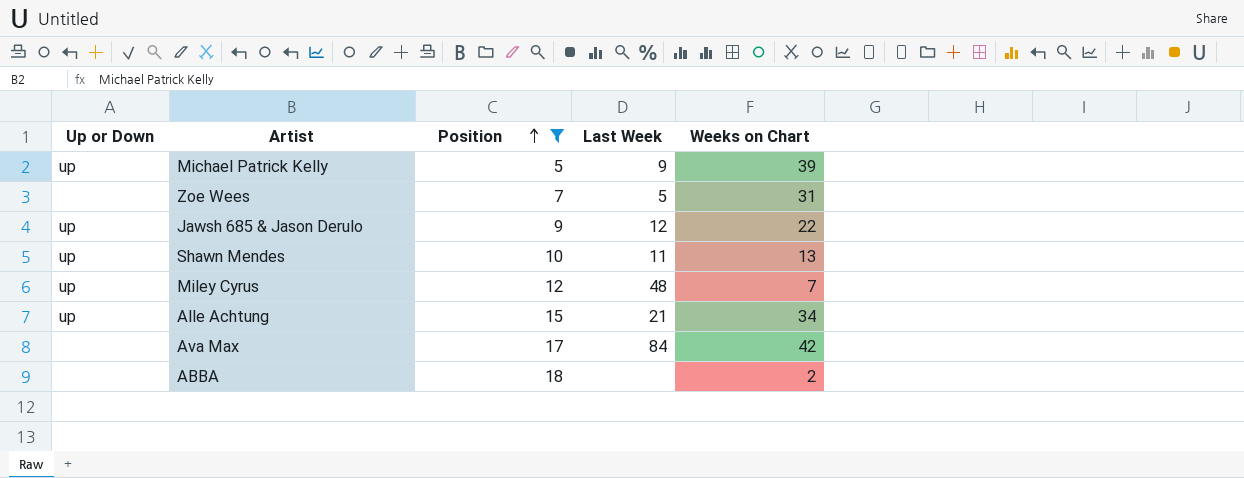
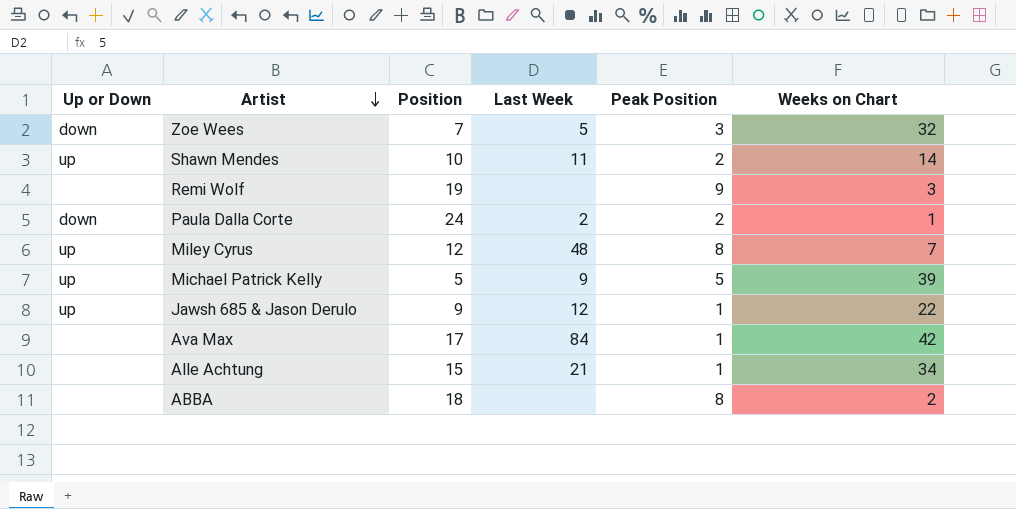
filter: Position <= 18 -> none
row order: Position ascending -> Artist descending
column Peak Position | position: none -> 5
Zoe Wees | Up or Down: none -> down
Zoe Wees | Weeks on Chart: 31 -> 32
Shawn Mendes | Weeks on Chart: 13 -> 14
Alle Achtung | Up or Down: up -> none

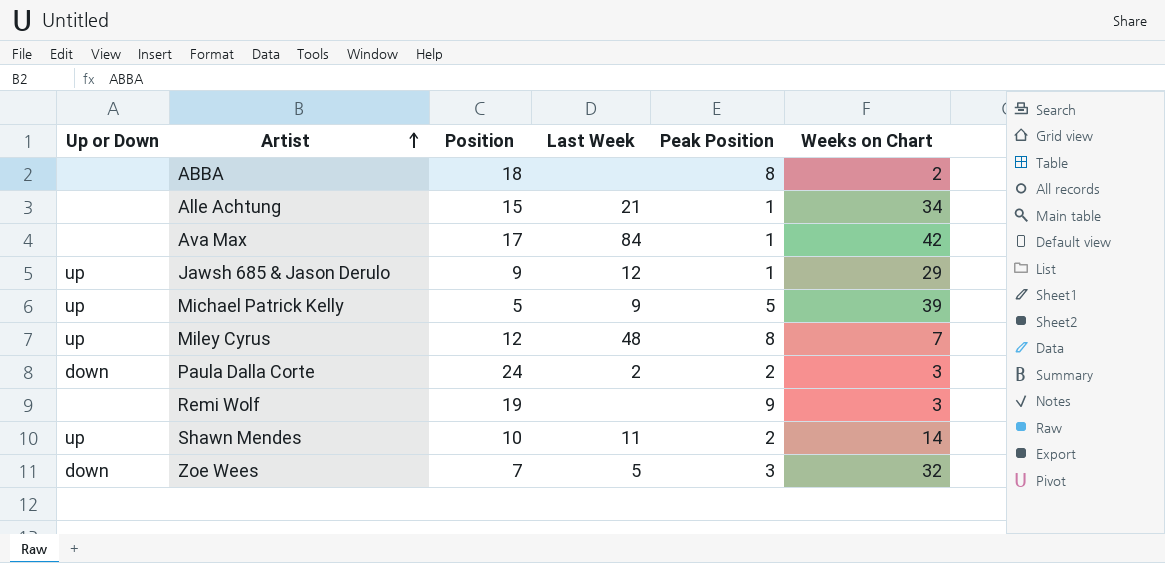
row order: Artist descending -> Artist ascending
Jawsh 685 & Jason Derulo | Weeks on Chart: 22 -> 29
Paula Dalla Corte | Weeks on Chart: 1 -> 3

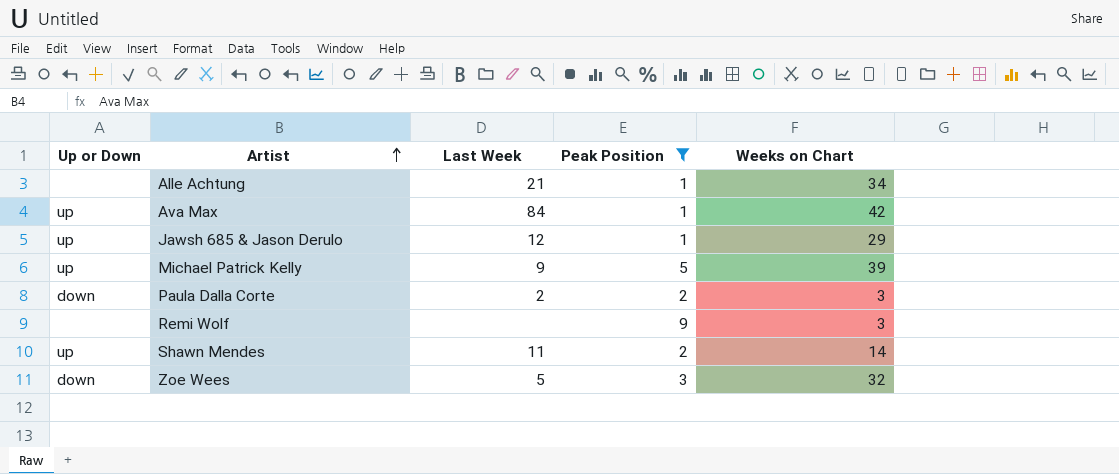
filter: none -> Peak Position != 8
column Position | position: 3 -> none
Ava Max | Up or Down: none -> up

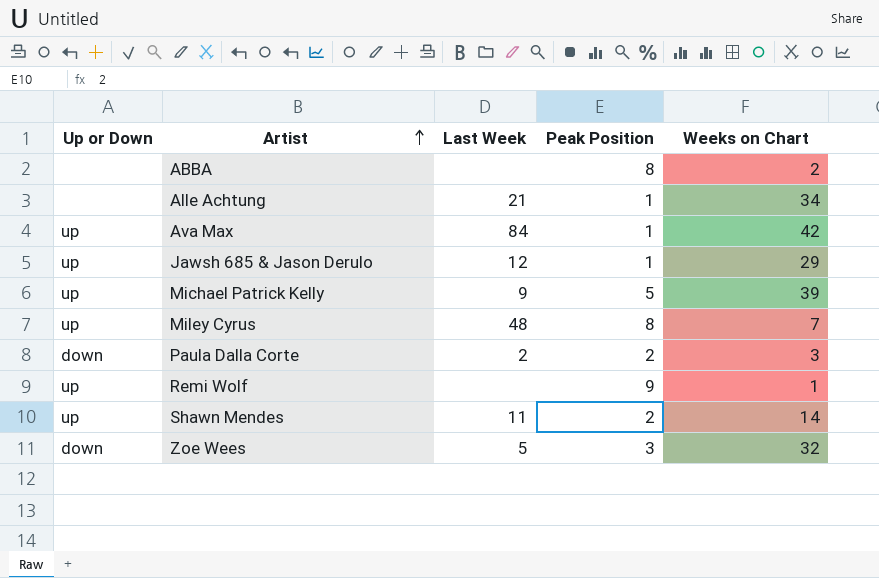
filter: Peak Position != 8 -> none
Remi Wolf | Up or Down: none -> up
Remi Wolf | Weeks on Chart: 3 -> 1

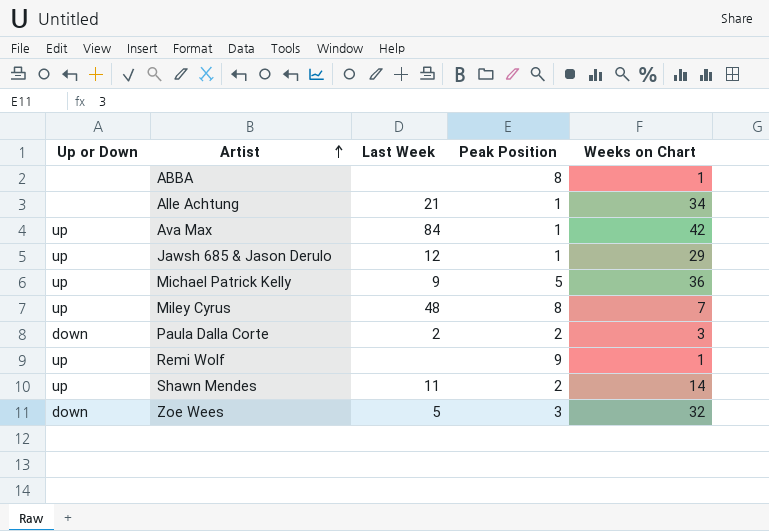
ABBA | Weeks on Chart: 2 -> 1
Michael Patrick Kelly | Weeks on Chart: 39 -> 36

